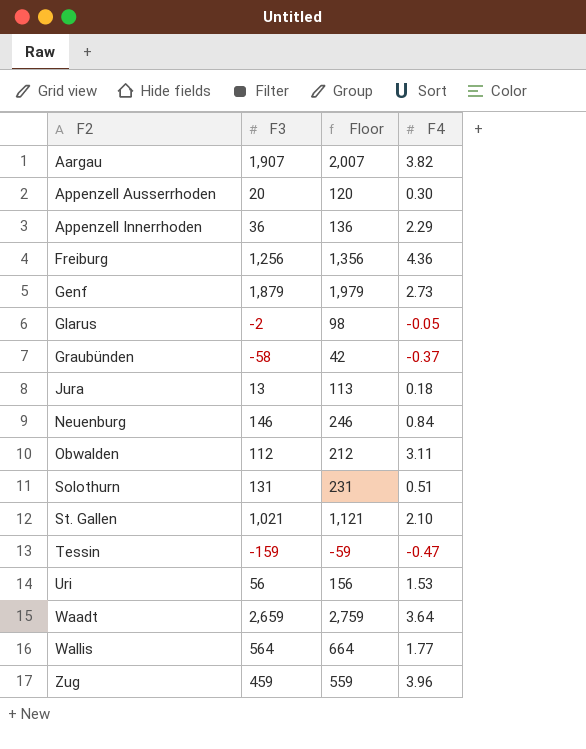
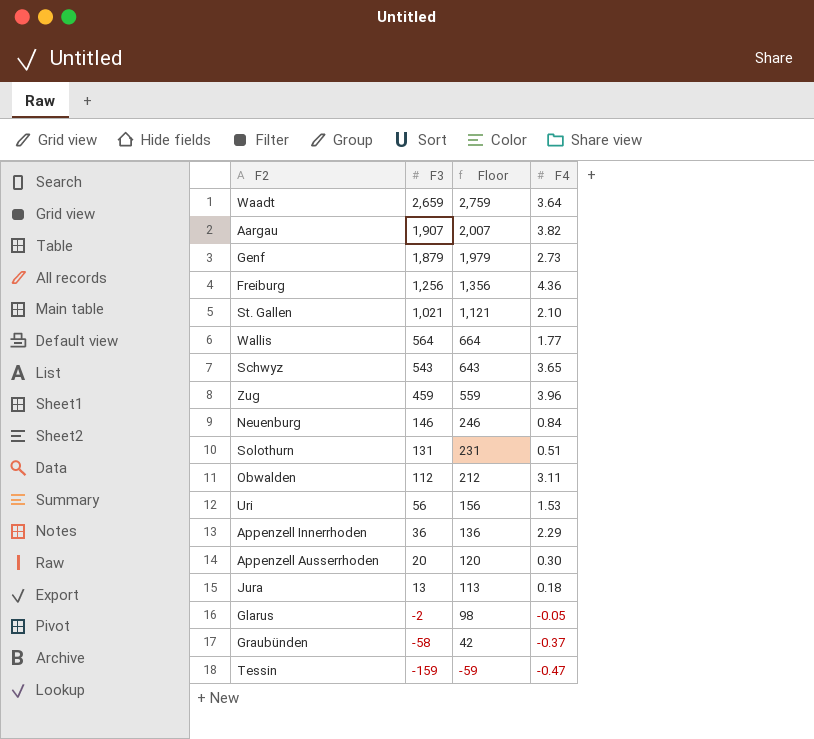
row order: F2 ascending -> F3 descending
row Schwyz: none -> 543 | 643 | 3.65

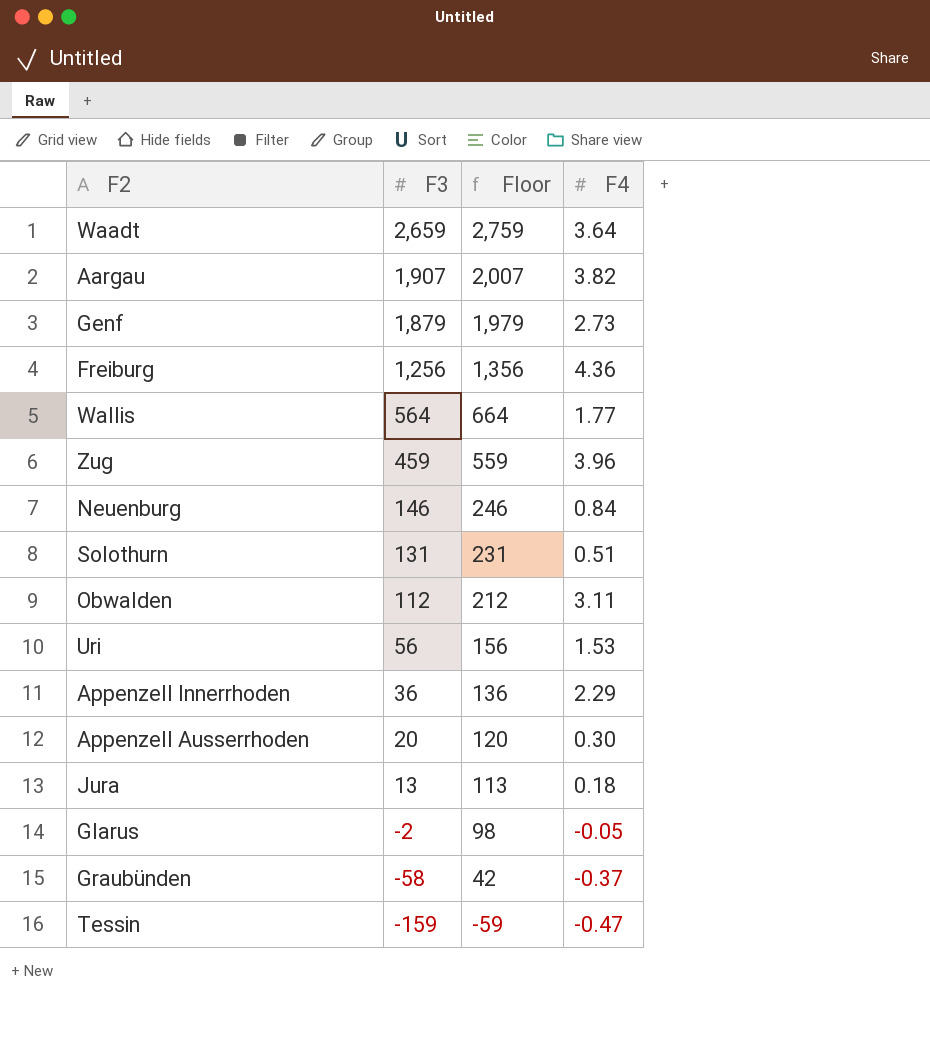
row St. Gallen: 1,021 | 1,121 | 2.10 -> none
row Schwyz: 543 | 643 | 3.65 -> none

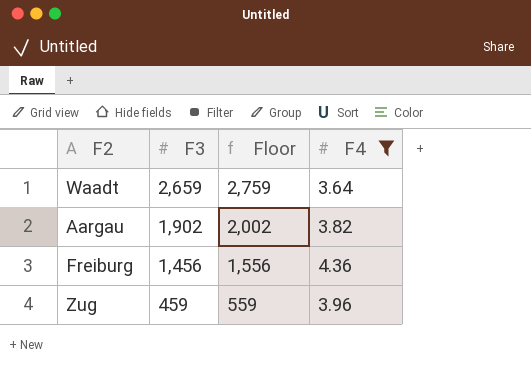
filter: none -> F4 >= 3.64
Aargau | F3: 1,907 -> 1,902
Aargau | Floor: 2,007 -> 2,002
Freiburg | F3: 1,256 -> 1,456
Freiburg | Floor: 1,356 -> 1,556

